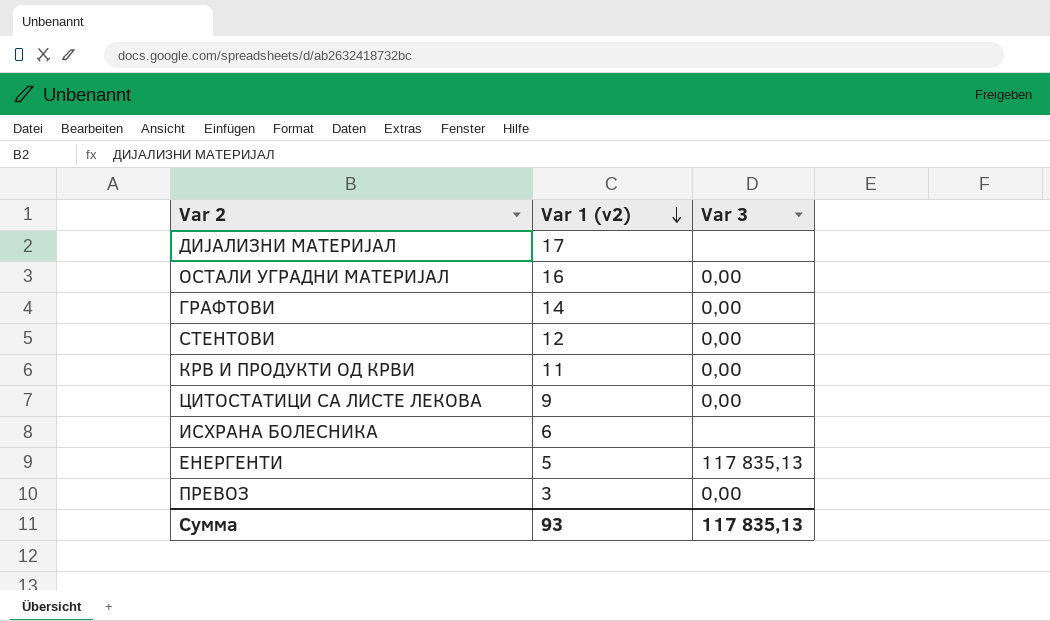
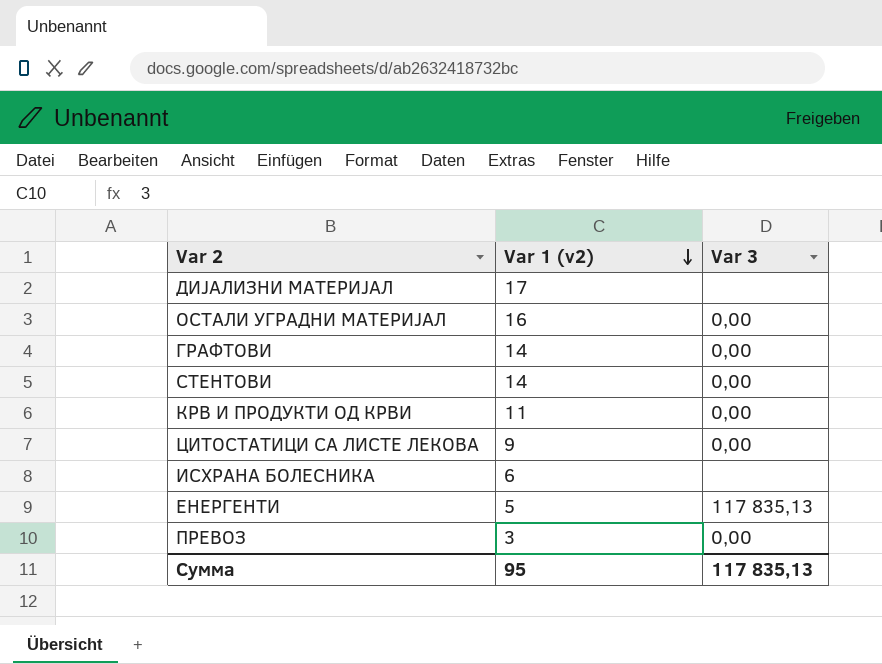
СТЕНТОВИ | Var 1 (v2): 12 -> 14
Сумма | Var 1 (v2): 93 -> 95

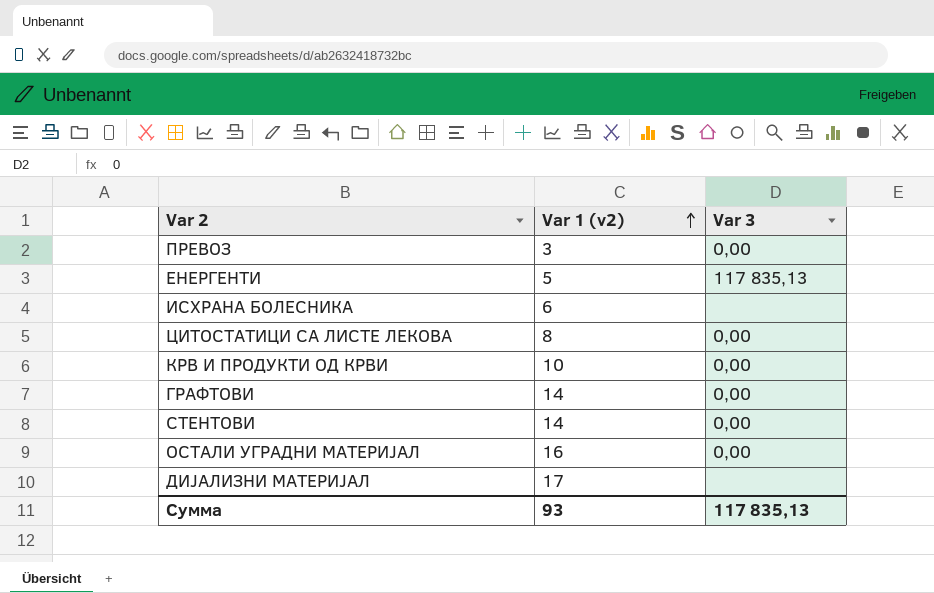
row order: Var 1 (v2) descending -> Var 1 (v2) ascending
ЦИТОСТАТИЦИ СА ЛИСТЕ ЛЕКОВА | Var 1 (v2): 9 -> 8
КРВ И ПРОДУКТИ ОД КРВИ | Var 1 (v2): 11 -> 10
Сумма | Var 1 (v2): 95 -> 93

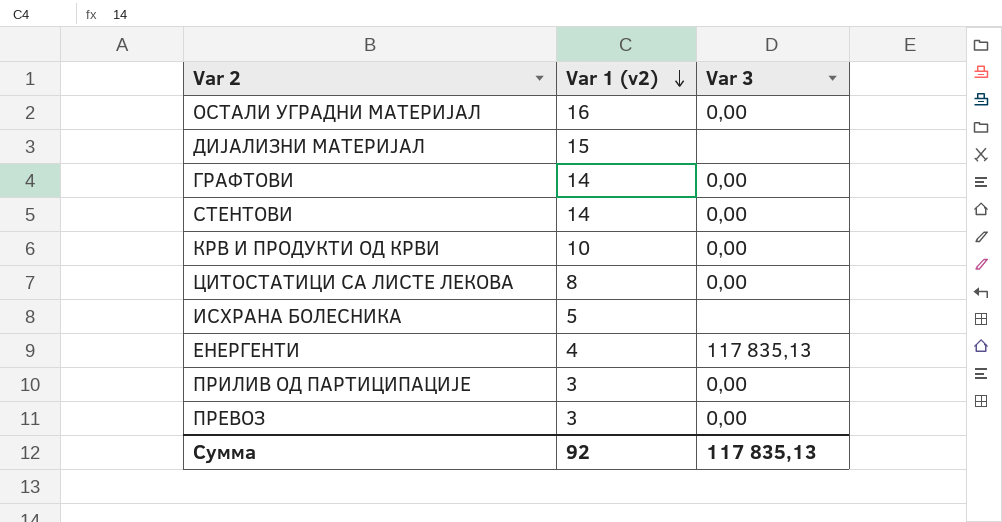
row order: Var 1 (v2) ascending -> Var 1 (v2) descending
ДИЈАЛИЗНИ МАТЕРИЈАЛ | Var 1 (v2): 17 -> 15
ИСХРАНА БОЛЕСНИКА | Var 1 (v2): 6 -> 5
ЕНЕРГЕНТИ | Var 1 (v2): 5 -> 4
row ПРИЛИВ ОД ПАРТИЦИПАЦИЈЕ: none -> 3 | 0,00
Сумма | Var 1 (v2): 93 -> 92

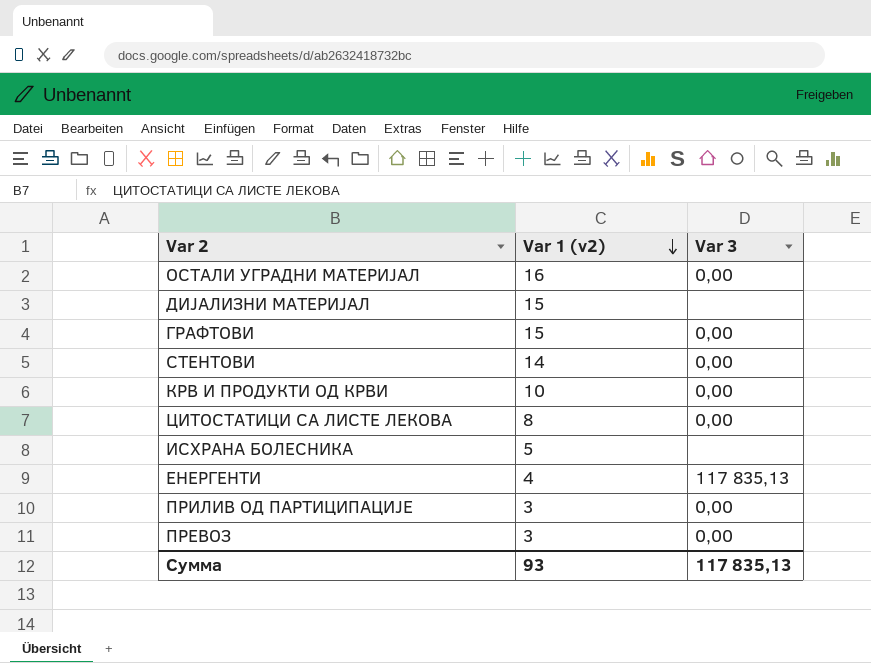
ГРАФТОВИ | Var 1 (v2): 14 -> 15
Сумма | Var 1 (v2): 92 -> 93

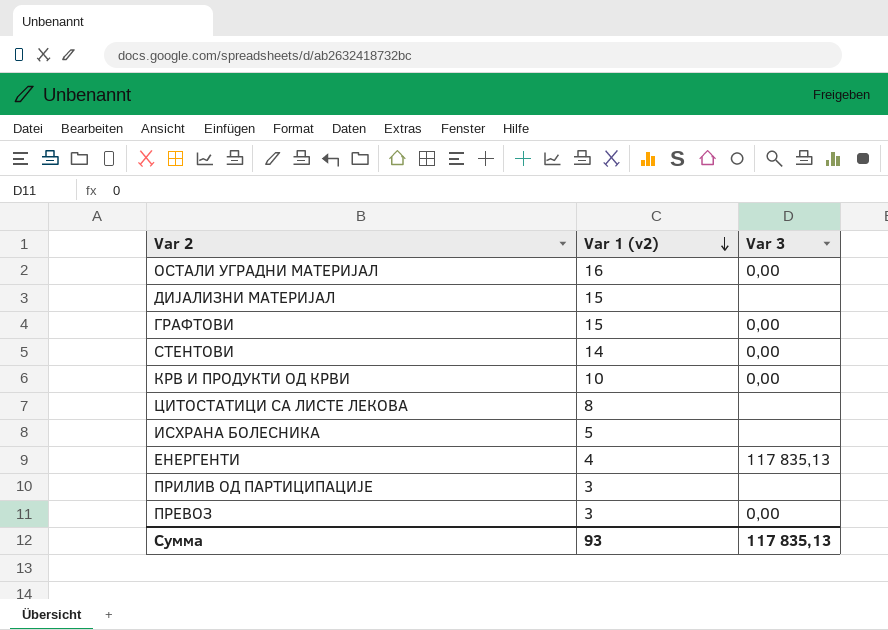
ЦИТОСТАТИЦИ СА ЛИСТЕ ЛЕКОВА | Var 3: 0,00 -> none
ПРИЛИВ ОД ПАРТИЦИПАЦИЈЕ | Var 3: 0,00 -> none

